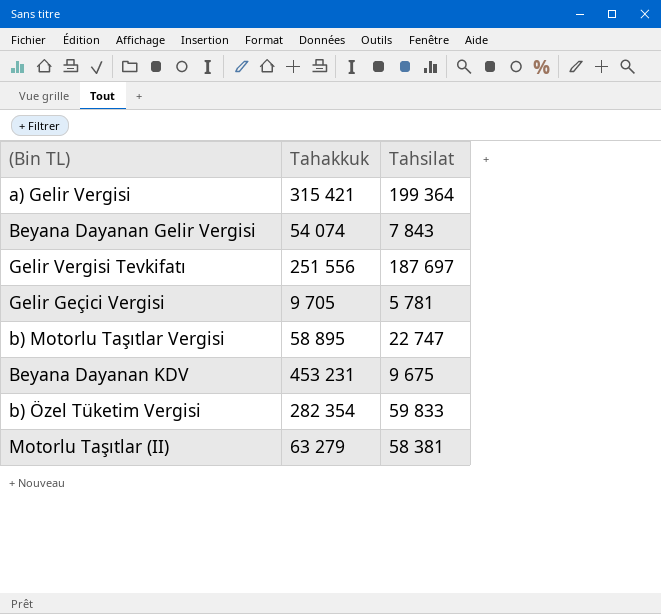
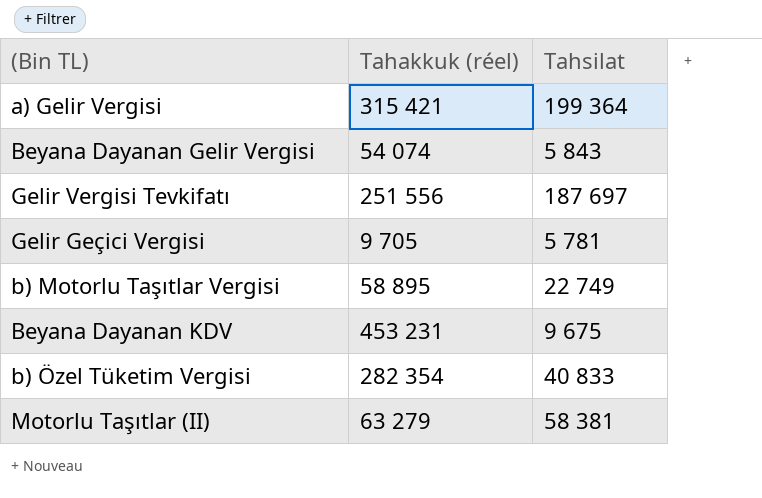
column name: Tahakkuk -> Tahakkuk (réel)
Beyana Dayanan Gelir Vergisi | Tahsilat: 7 843 -> 5 843
b) Motorlu Taşıtlar Vergisi | Tahsilat: 22 747 -> 22 749
b) Özel Tüketim Vergisi | Tahsilat: 59 833 -> 40 833

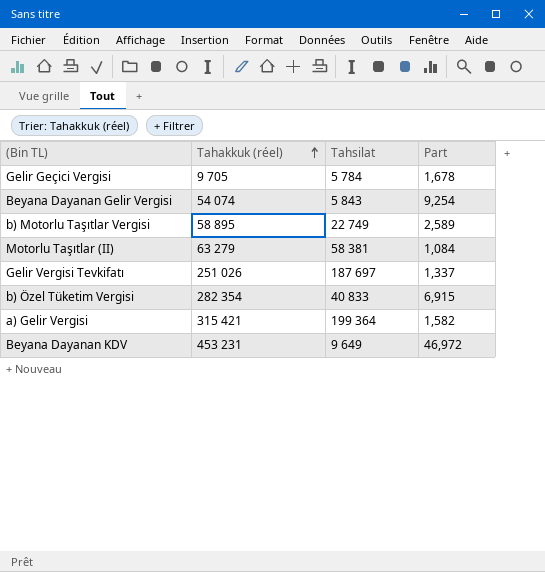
row order: none -> Tahakkuk (réel) ascending
column Part | formula: none -> [Tahakkuk (réel)] / [Tahsilat]
Gelir Geçici Vergisi | Tahsilat: 5 781 -> 5 784
Gelir Vergisi Tevkifatı | Tahakkuk (réel): 251 556 -> 251 026
Beyana Dayanan KDV | Tahsilat: 9 675 -> 9 649

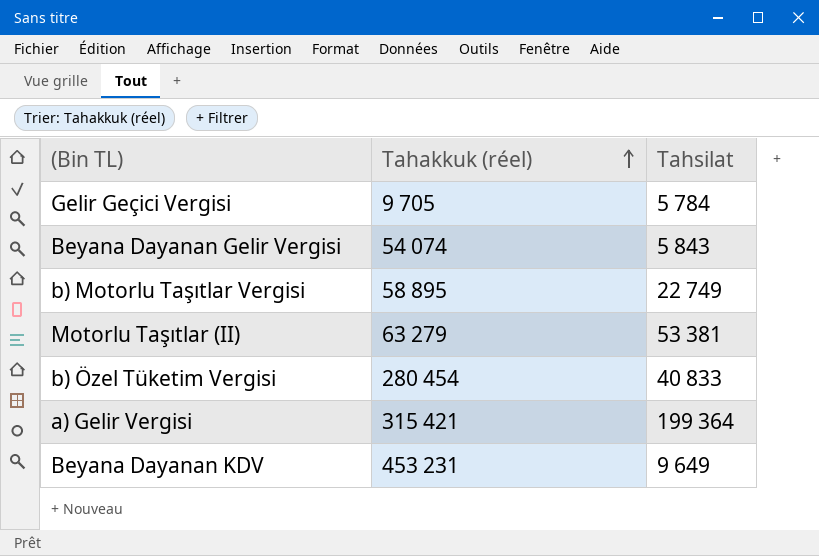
column Part | formula: [Tahakkuk (réel)] / [Tahsilat] -> none
row Gelir Vergisi Tevkifatı: 251 026 | 187 697 | 1,337 -> none
Motorlu Taşıtlar (II) | Tahsilat: 58 381 -> 53 381
b) Özel Tüketim Vergisi | Tahakkuk (réel): 282 354 -> 280 454

